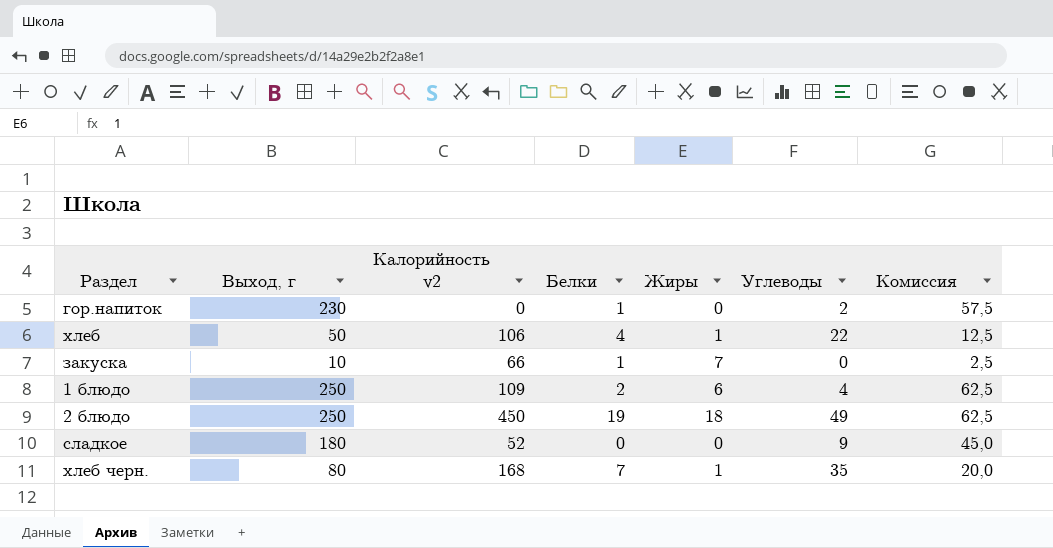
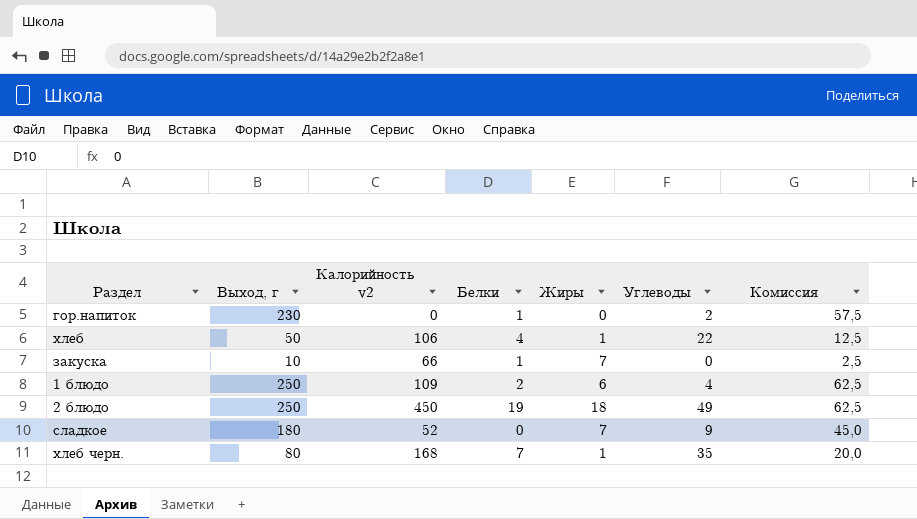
сладкое | Жиры: 0 -> 7

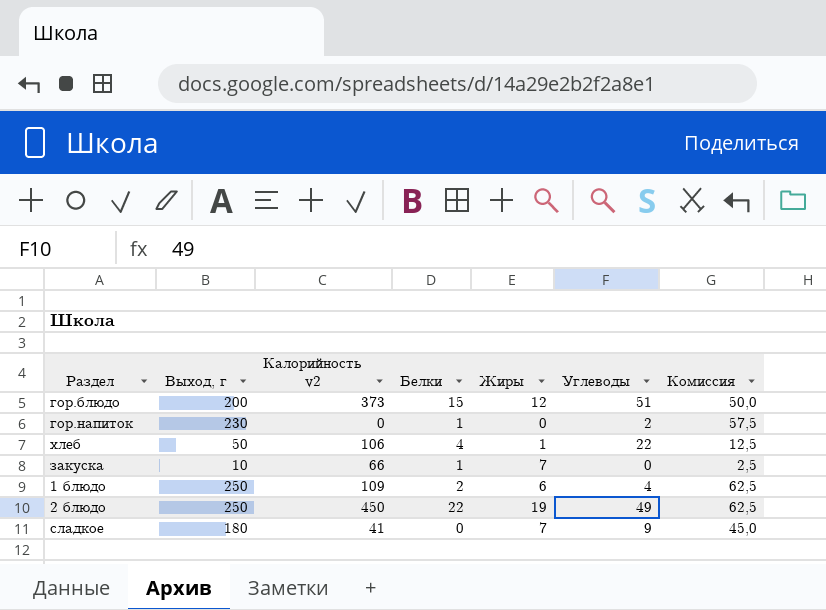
row хлеб черн.: 80 | 168 | 7 | 1 | 35 | 20,0 -> none
row гор.блюдо: none -> 200 | 373 | 15 | 12 | 51 | 50,0
2 блюдо | Белки: 19 -> 22
2 блюдо | Жиры: 18 -> 19
сладкое | Калорийность v2: 52 -> 41

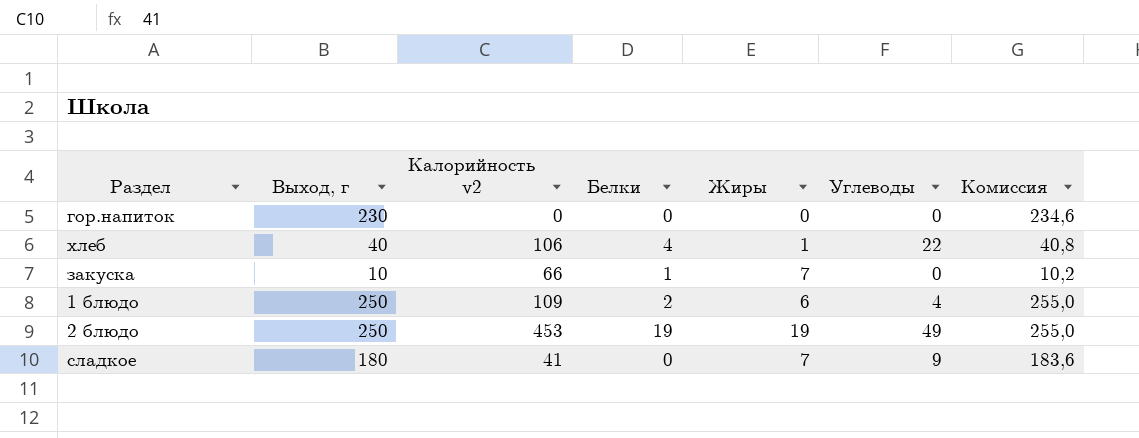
column Комиссия | formula: [Выход, г] * 0,25 -> [Выход, г] * 1,02
row гор.блюдо: 200 | 373 | 15 | 12 | 51 | 50,0 -> none
гор.напиток | Белки: 1 -> 0
гор.напиток | Углеводы: 2 -> 0
хлеб | Выход, г: 50 -> 40
2 блюдо | Калорийность v2: 450 -> 453
2 блюдо | Белки: 22 -> 19

